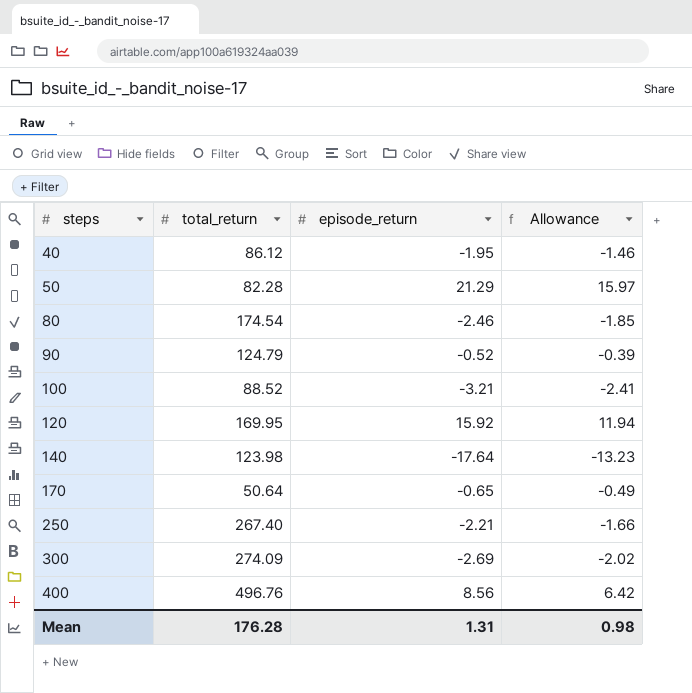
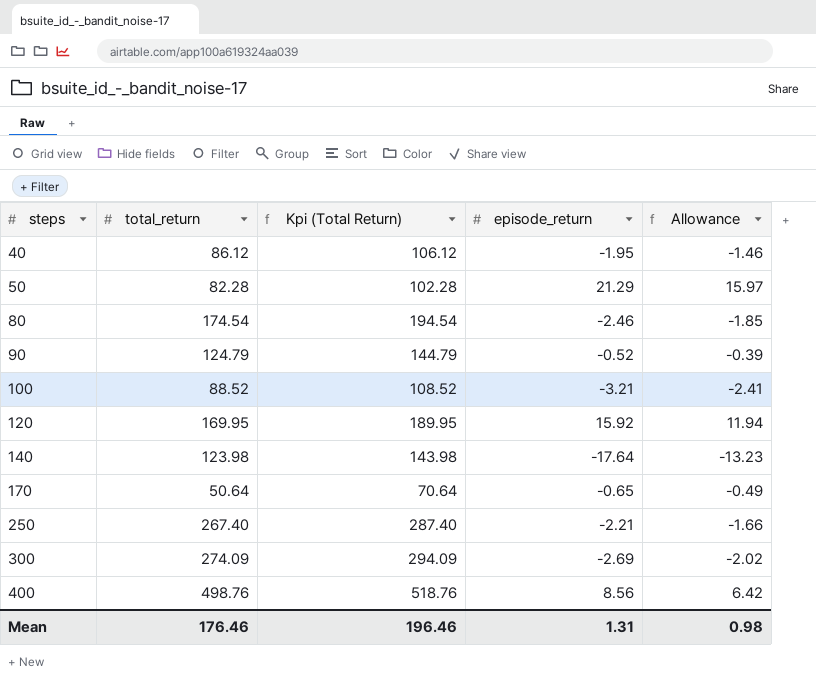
column Kpi (Total Return) | formula: none -> [total_return] + 20
400 | total_return: 496.76 -> 498.76
Mean | total_return: 176.28 -> 176.46

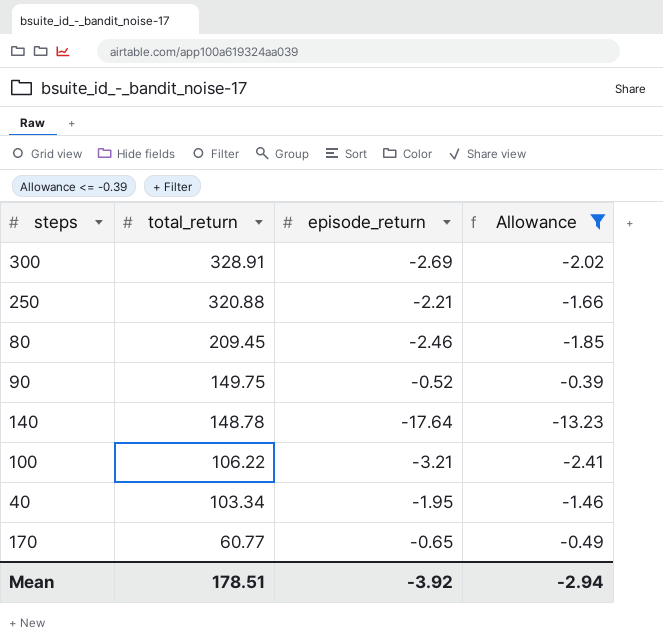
filter: none -> Allowance <= -0.39
row order: steps ascending -> total_return descending
column Kpi (Total Return) | formula: [total_return] + 20 -> none
300 | total_return: 274.09 -> 328.91
250 | total_return: 267.40 -> 320.88
80 | total_return: 174.54 -> 209.45
90 | total_return: 124.79 -> 149.75
140 | total_return: 123.98 -> 148.78
100 | total_return: 88.52 -> 106.22
40 | total_return: 86.12 -> 103.34
170 | total_return: 50.64 -> 60.77
Mean | total_return: 176.46 -> 178.51
Mean | episode_return: 1.31 -> -3.92
Mean | Allowance: 0.98 -> -2.94

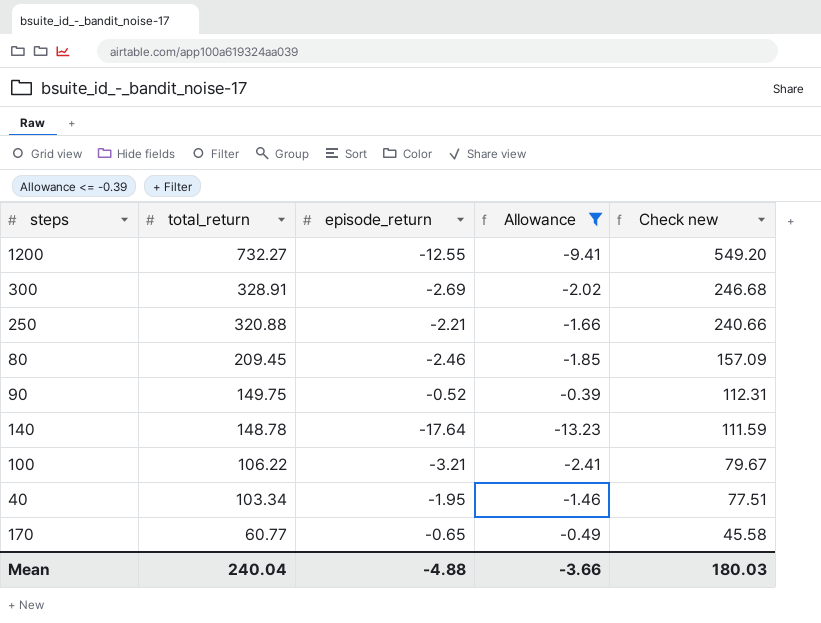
column Check new | formula: none -> [total_return] * 0.75
row 1200: none -> 732.27 | -12.55 | -9.41 | 549.20
Mean | total_return: 178.51 -> 240.04
Mean | episode_return: -3.92 -> -4.88
Mean | Allowance: -2.94 -> -3.66

